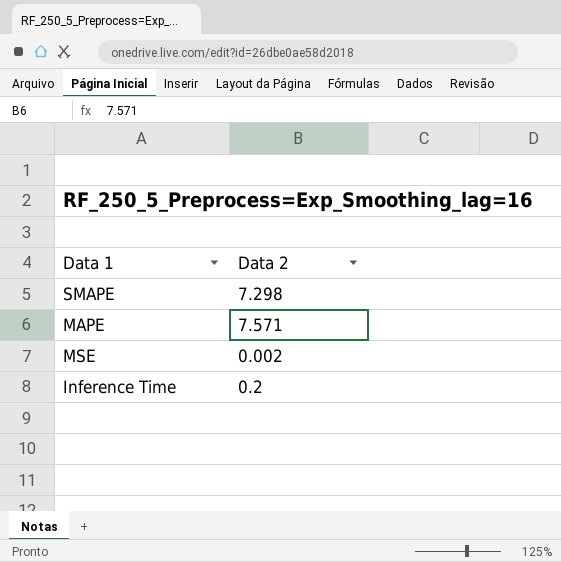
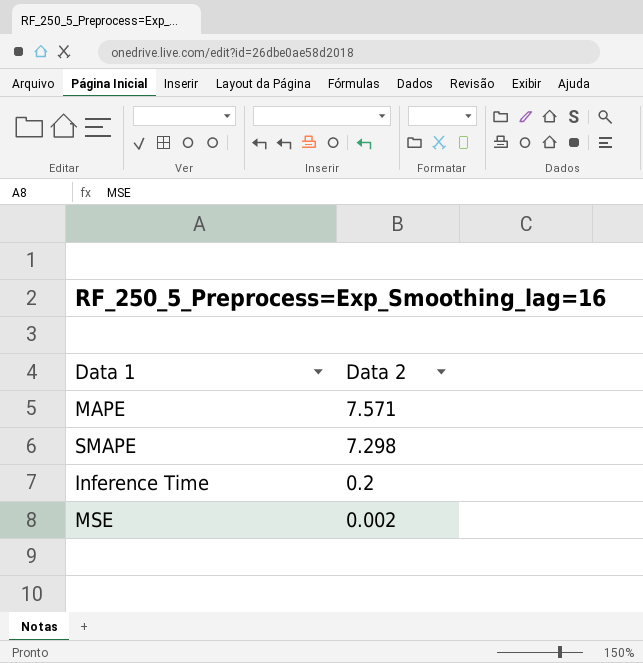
row order: none -> Data 2 descending

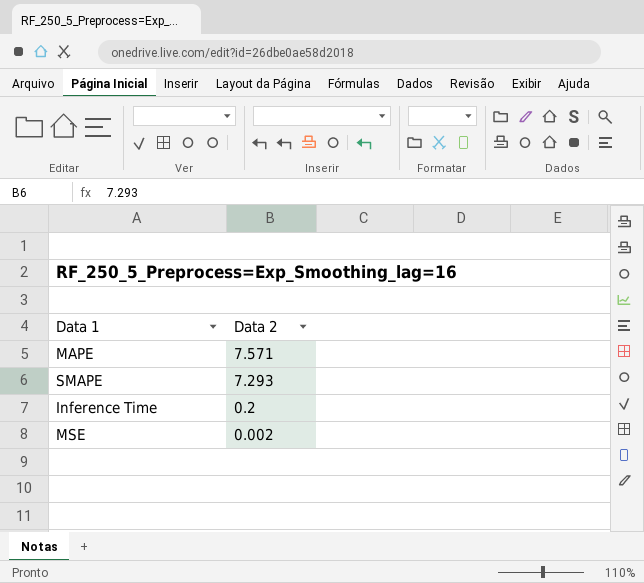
SMAPE | Data 2: 7.298 -> 7.293

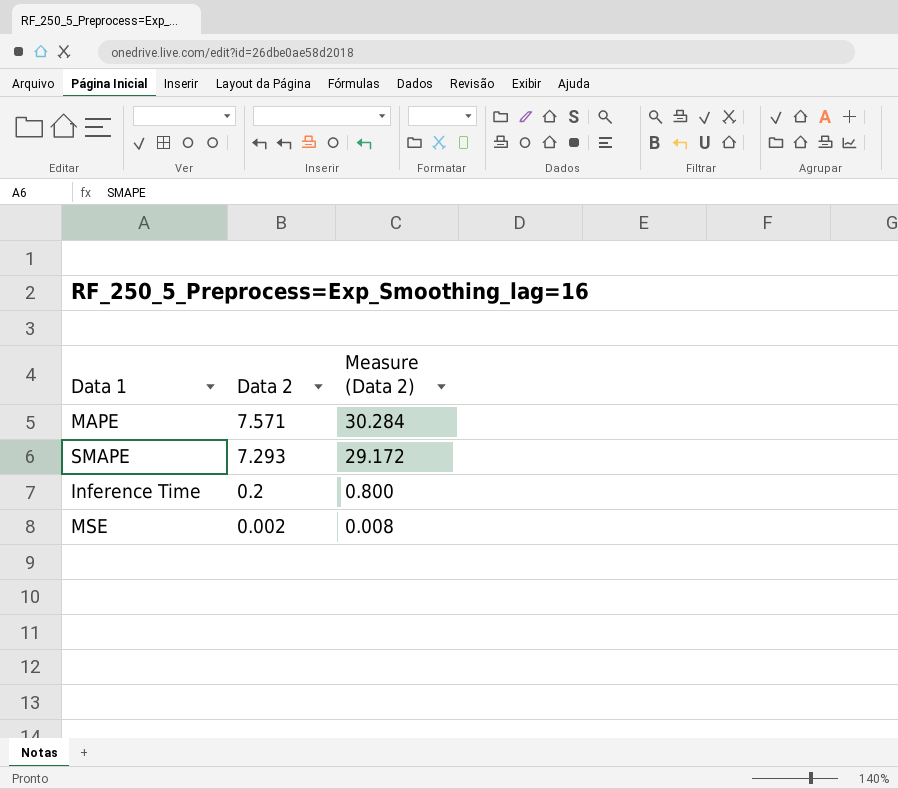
column Measure (Data 2) | formula: none -> [Data 2] * 4

